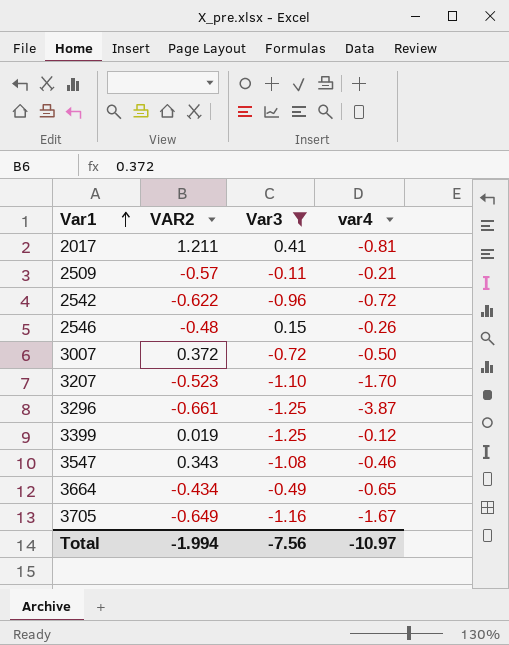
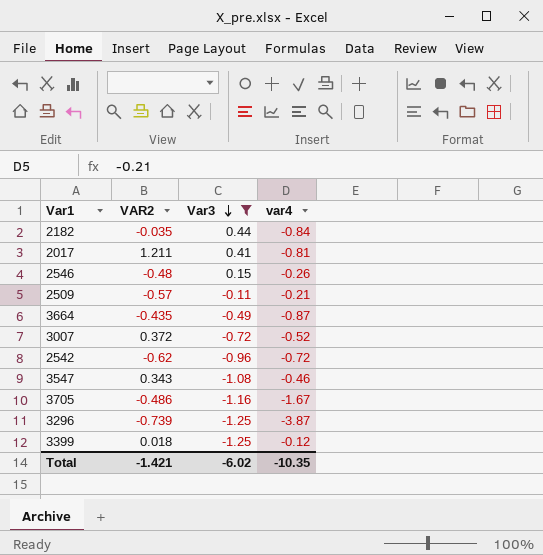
row order: Var1 ascending -> Var3 descending
row 3207: -0.523 | -1.10 | -1.70 -> none
row 2182: none -> -0.035 | 0.44 | -0.84
3664 | VAR2: -0.434 -> -0.435
3664 | var4: -0.65 -> -0.87
3007 | var4: -0.50 -> -0.52
2542 | VAR2: -0.622 -> -0.62
3705 | VAR2: -0.649 -> -0.486
3296 | VAR2: -0.661 -> -0.739
3399 | VAR2: 0.019 -> 0.018
Total | VAR2: -1.994 -> -1.421
Total | Var3: -7.56 -> -6.02
Total | var4: -10.97 -> -10.35

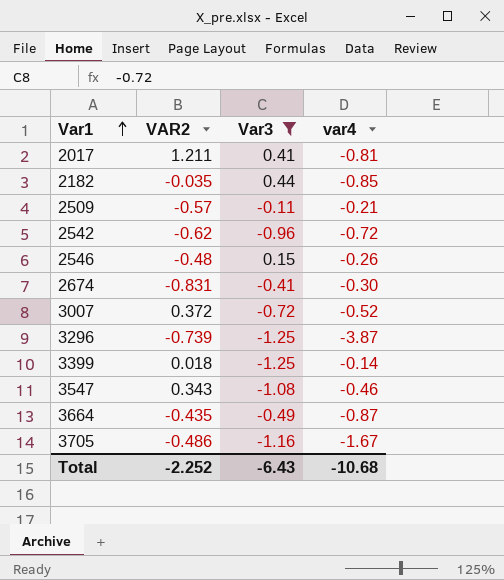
row order: Var3 descending -> Var1 ascending
2182 | var4: -0.84 -> -0.85
row 2674: none -> -0.831 | -0.41 | -0.30
3399 | var4: -0.12 -> -0.14
Total | VAR2: -1.421 -> -2.252
Total | Var3: -6.02 -> -6.43
Total | var4: -10.35 -> -10.68

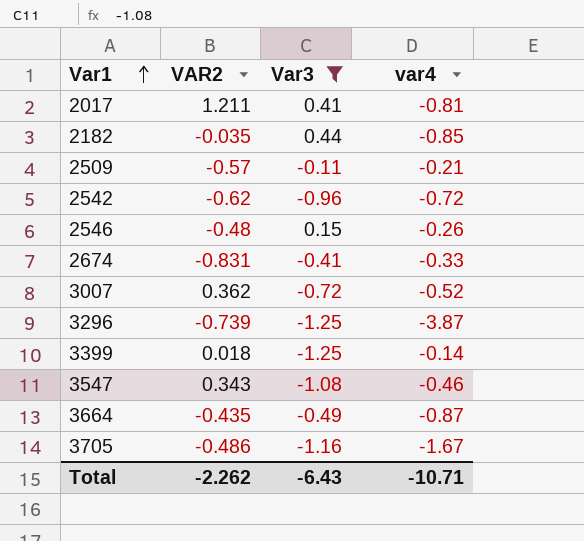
2674 | var4: -0.30 -> -0.33
3007 | VAR2: 0.372 -> 0.362
Total | VAR2: -2.252 -> -2.262
Total | var4: -10.68 -> -10.71

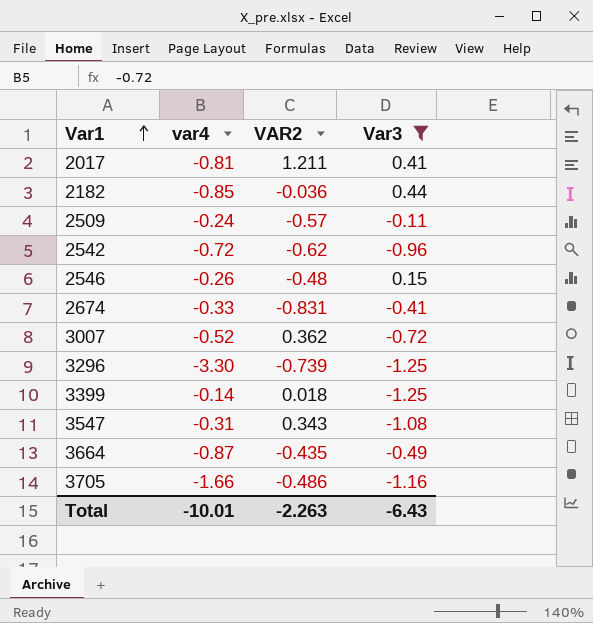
column var4 | position: 4 -> 2
2182 | VAR2: -0.035 -> -0.036
2509 | var4: -0.21 -> -0.24
3296 | var4: -3.87 -> -3.30
3547 | var4: -0.46 -> -0.31
3705 | var4: -1.67 -> -1.66
Total | var4: -10.71 -> -10.01
Total | VAR2: -2.262 -> -2.263

